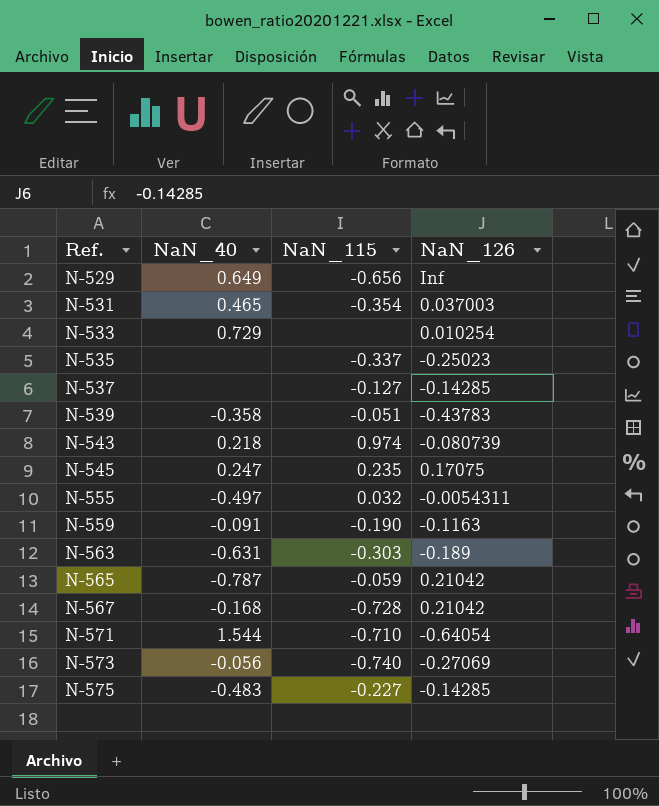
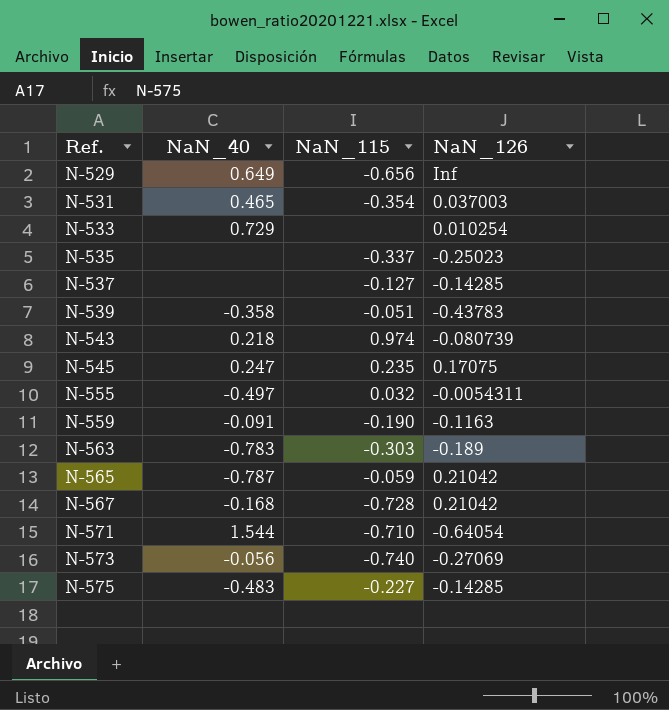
N-563 | NaN_40: -0.631 -> -0.783

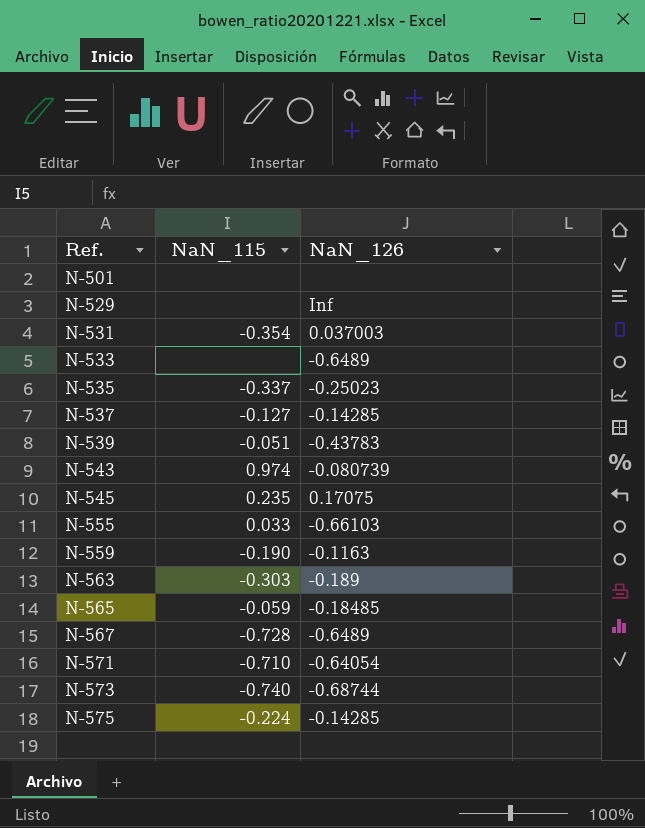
column NaN_40 | position: 2 -> none
row N-501: none -> none | none
N-529 | NaN_115: -0.656 -> none
N-533 | NaN_126: 0.010254 -> -0.6489
N-555 | NaN_115: 0.032 -> 0.033
N-555 | NaN_126: -0.0054311 -> -0.66103
N-565 | NaN_126: 0.21042 -> -0.18485
N-567 | NaN_126: 0.21042 -> -0.6489
N-573 | NaN_126: -0.27069 -> -0.68744
N-575 | NaN_115: -0.227 -> -0.224

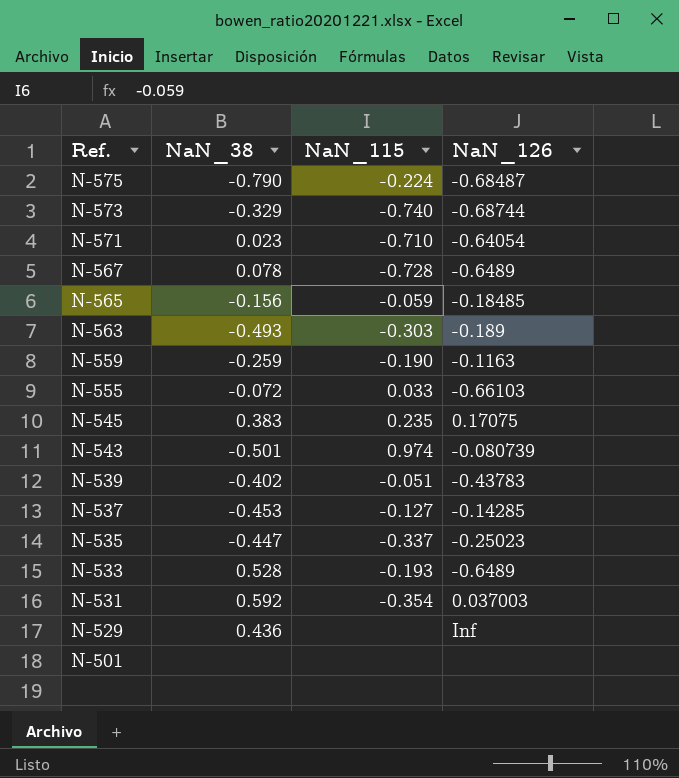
row order: Ref. ascending -> Ref. descending
column NaN_38 | position: none -> 2
N-575 | NaN_126: -0.14285 -> -0.68487
N-533 | NaN_115: none -> -0.193

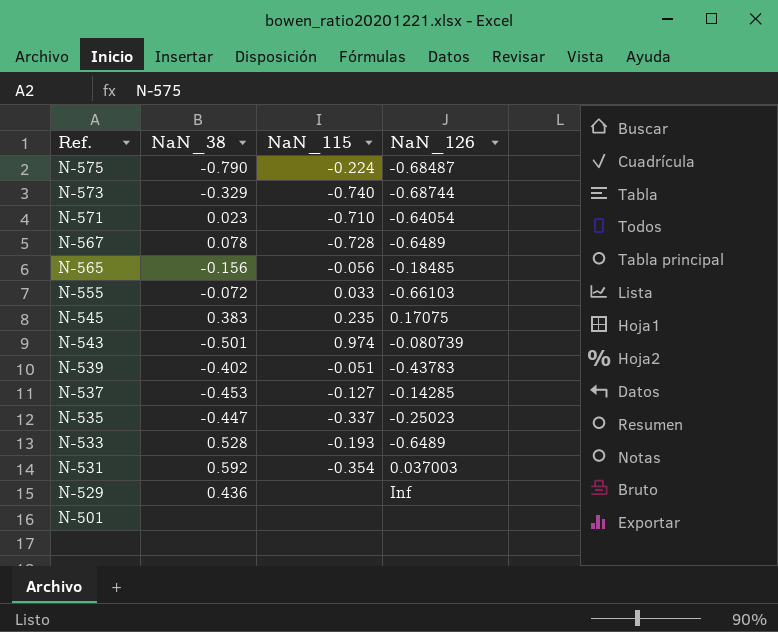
row N-563: -0.493 | -0.303 | -0.189 -> none
row N-559: -0.259 | -0.190 | -0.1163 -> none
N-565 | NaN_115: -0.059 -> -0.056

